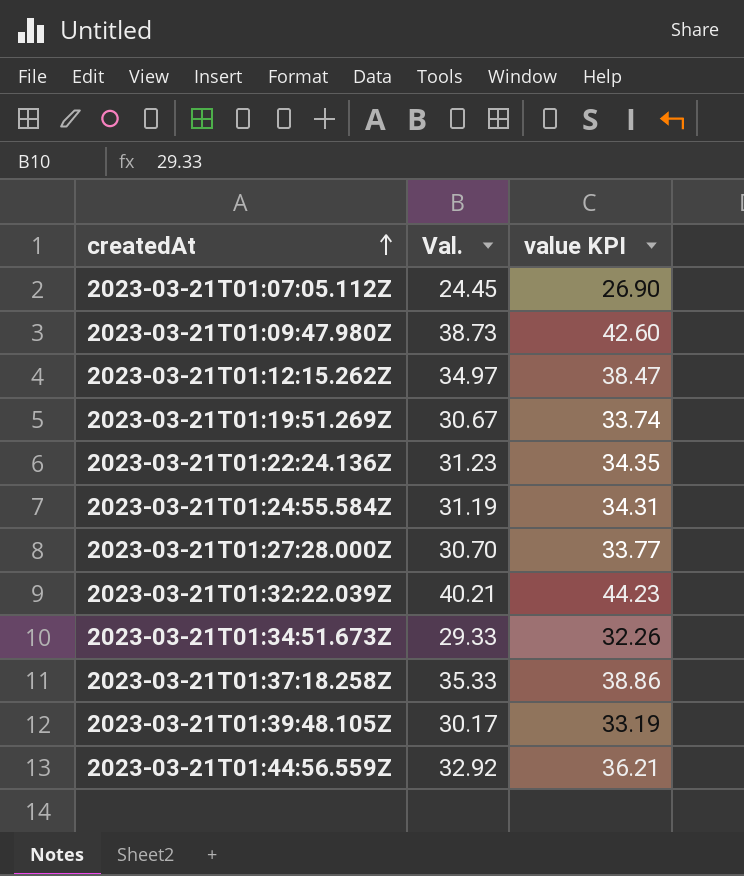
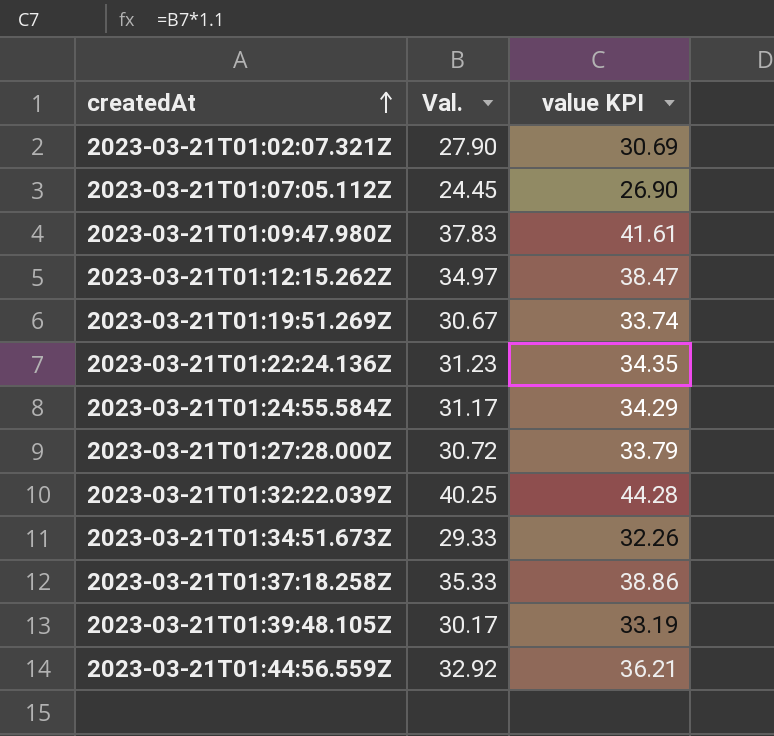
row 2023-03-21T01:02:07.321Z: none -> 27.90 | 30.69
2023-03-21T01:09:47.980Z | Val.: 38.73 -> 37.83
2023-03-21T01:09:47.980Z | value KPI: 42.60 -> 41.61
2023-03-21T01:24:55.584Z | Val.: 31.19 -> 31.17
2023-03-21T01:24:55.584Z | value KPI: 34.31 -> 34.29
2023-03-21T01:27:28.000Z | Val.: 30.70 -> 30.72
2023-03-21T01:27:28.000Z | value KPI: 33.77 -> 33.79
2023-03-21T01:32:22.039Z | Val.: 40.21 -> 40.25
2023-03-21T01:32:22.039Z | value KPI: 44.23 -> 44.28

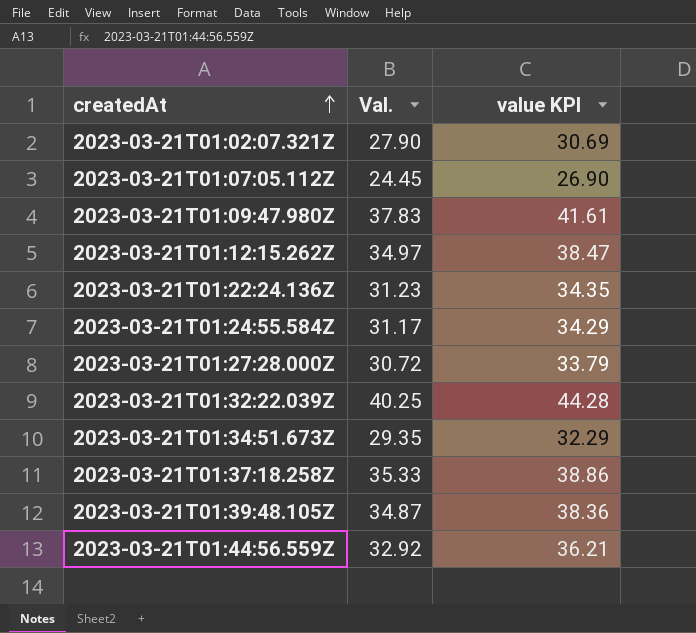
row 2023-03-21T01:19:51.269Z: 30.67 | 33.74 -> none
2023-03-21T01:34:51.673Z | Val.: 29.33 -> 29.35
2023-03-21T01:34:51.673Z | value KPI: 32.26 -> 32.29
2023-03-21T01:39:48.105Z | Val.: 30.17 -> 34.87
2023-03-21T01:39:48.105Z | value KPI: 33.19 -> 38.36

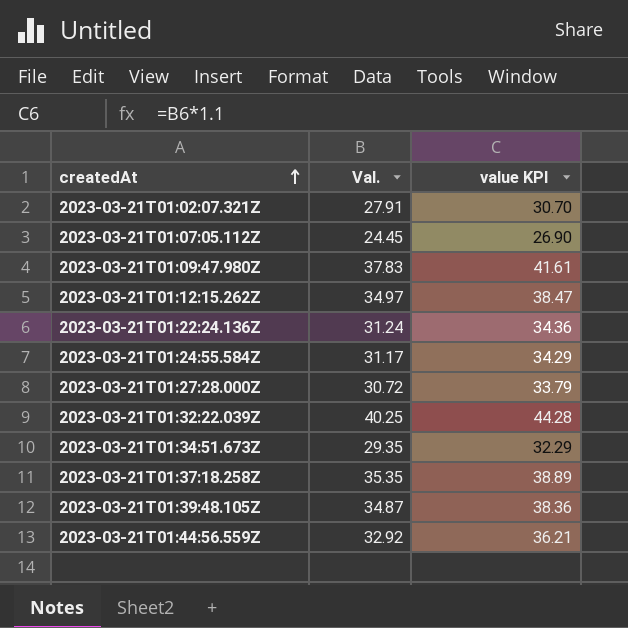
2023-03-21T01:02:07.321Z | Val.: 27.90 -> 27.91
2023-03-21T01:02:07.321Z | value KPI: 30.69 -> 30.70
2023-03-21T01:22:24.136Z | Val.: 31.23 -> 31.24
2023-03-21T01:22:24.136Z | value KPI: 34.35 -> 34.36
2023-03-21T01:37:18.258Z | Val.: 35.33 -> 35.35
2023-03-21T01:37:18.258Z | value KPI: 38.86 -> 38.89

